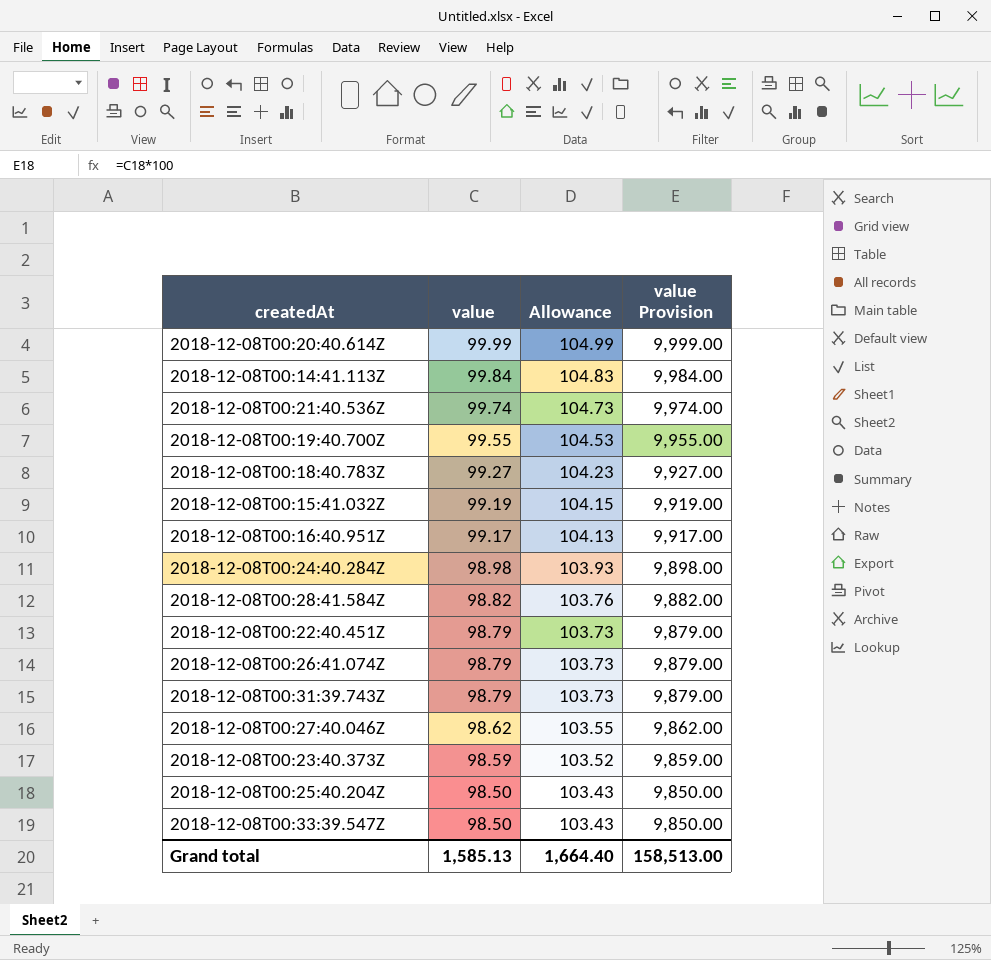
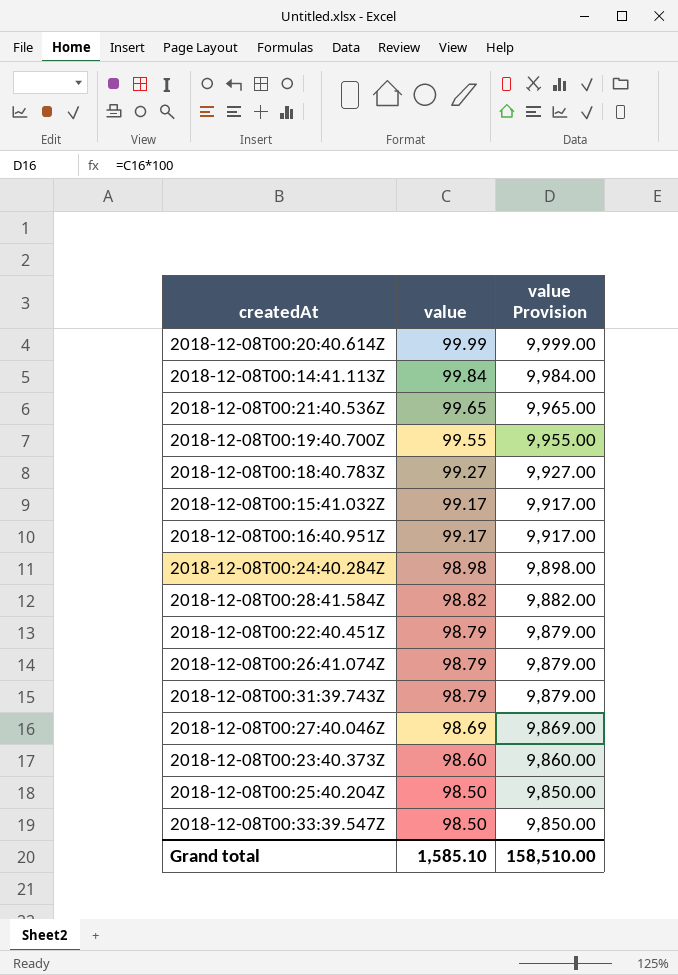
column Allowance | formula: [value] * 1.05 -> none
2018-12-08T00:21:40.536Z | value: 99.74 -> 99.65
2018-12-08T00:21:40.536Z | value Provision: 9,974.00 -> 9,965.00
2018-12-08T00:15:41.032Z | value: 99.19 -> 99.17
2018-12-08T00:15:41.032Z | value Provision: 9,919.00 -> 9,917.00
2018-12-08T00:27:40.046Z | value: 98.62 -> 98.69
2018-12-08T00:27:40.046Z | value Provision: 9,862.00 -> 9,869.00
2018-12-08T00:23:40.373Z | value: 98.59 -> 98.60
2018-12-08T00:23:40.373Z | value Provision: 9,859.00 -> 9,860.00
Grand total | value: 1,585.13 -> 1,585.10
Grand total | value Provision: 158,513.00 -> 158,510.00

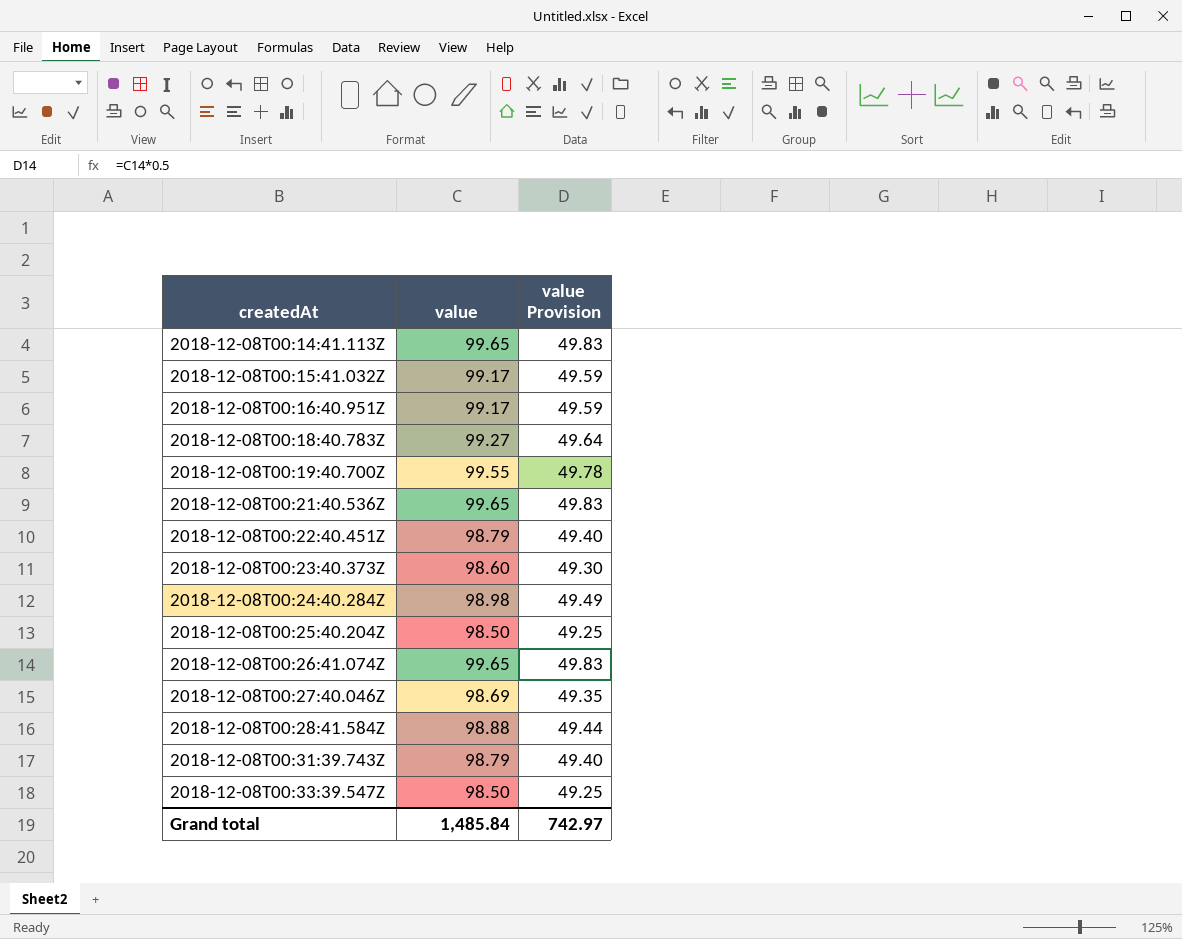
row order: value descending -> createdAt ascending
column value Provision | formula: [value] * 100 -> [value] * 0.5
row 2018-12-08T00:20:40.614Z: 99.99 | 9,999.00 -> none
2018-12-08T00:14:41.113Z | value: 99.84 -> 99.65
2018-12-08T00:26:41.074Z | value: 98.79 -> 99.65
2018-12-08T00:28:41.584Z | value: 98.82 -> 98.88
Grand total | value: 1,585.10 -> 1,485.84
Grand total | value Provision: 158,510.00 -> 742.97

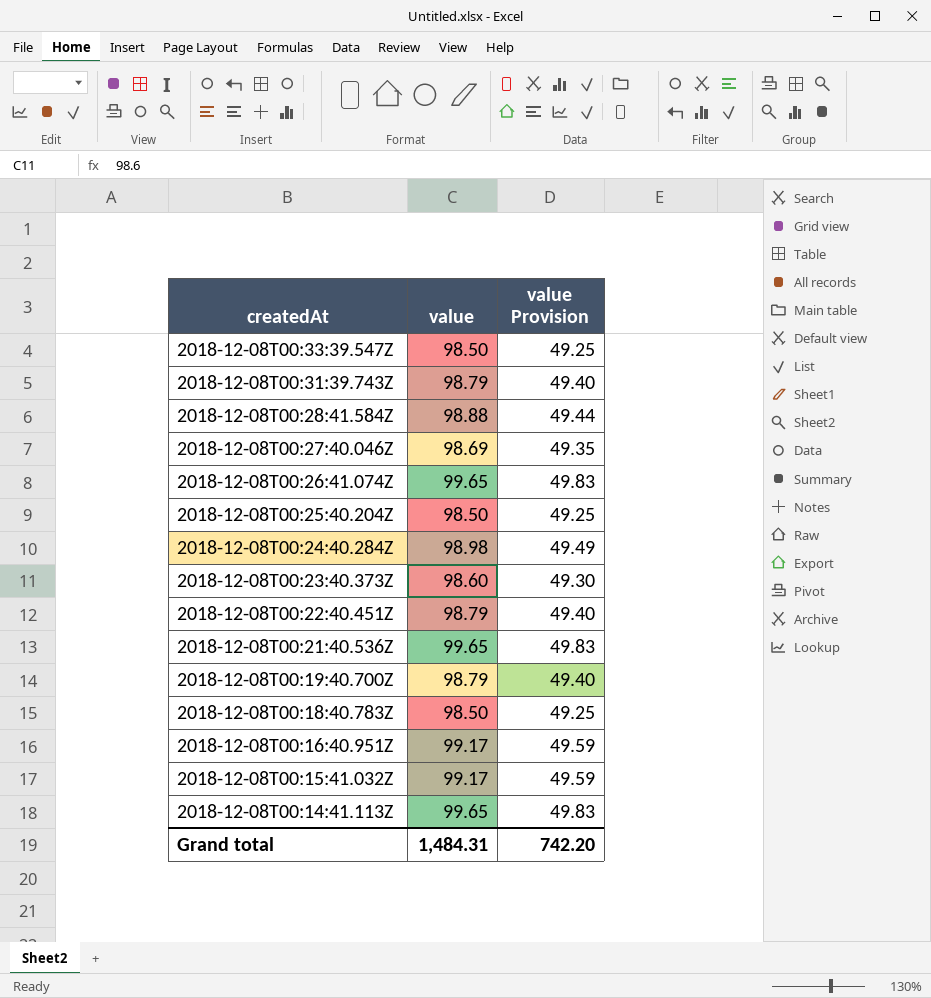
row order: createdAt ascending -> createdAt descending
2018-12-08T00:19:40.700Z | value: 99.55 -> 98.79
2018-12-08T00:19:40.700Z | value Provision: 49.78 -> 49.40
2018-12-08T00:18:40.783Z | value: 99.27 -> 98.50
2018-12-08T00:18:40.783Z | value Provision: 49.64 -> 49.25
Grand total | value: 1,485.84 -> 1,484.31
Grand total | value Provision: 742.97 -> 742.20

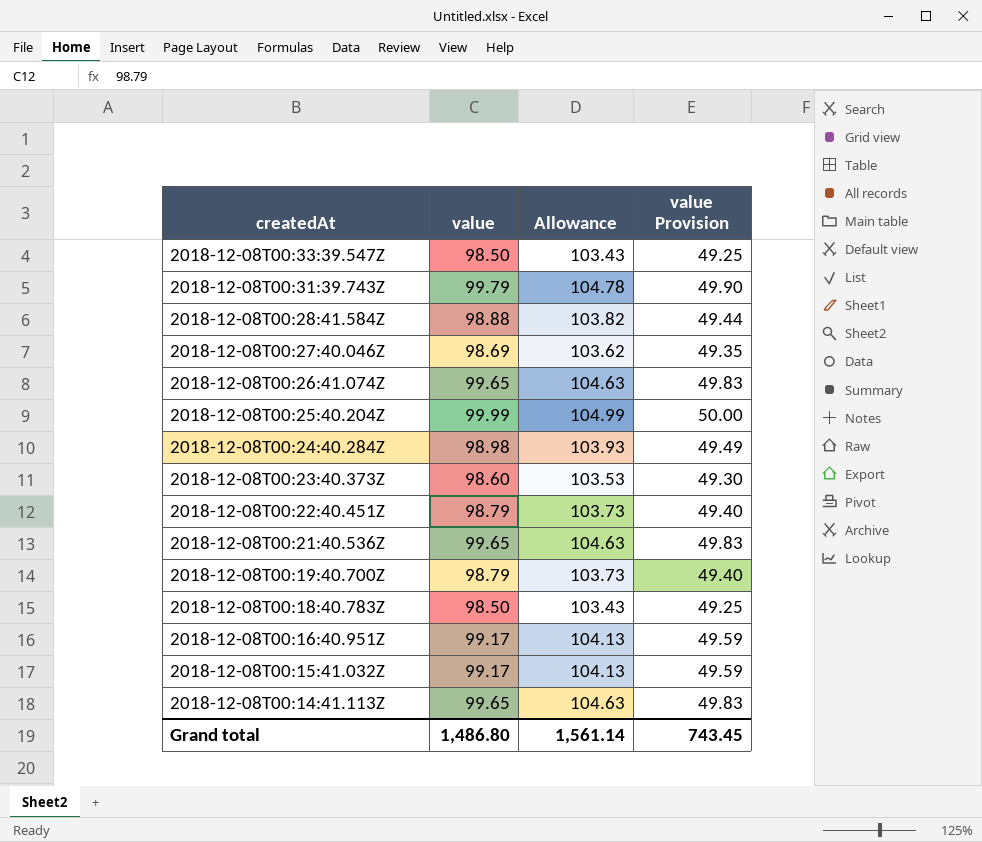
column Allowance | formula: none -> [value] * 1.05
2018-12-08T00:31:39.743Z | value: 98.79 -> 99.79
2018-12-08T00:31:39.743Z | value Provision: 49.40 -> 49.90
2018-12-08T00:25:40.204Z | value: 98.50 -> 99.99
2018-12-08T00:25:40.204Z | value Provision: 49.25 -> 50.00
Grand total | value: 1,484.31 -> 1,486.80
Grand total | value Provision: 742.20 -> 743.45

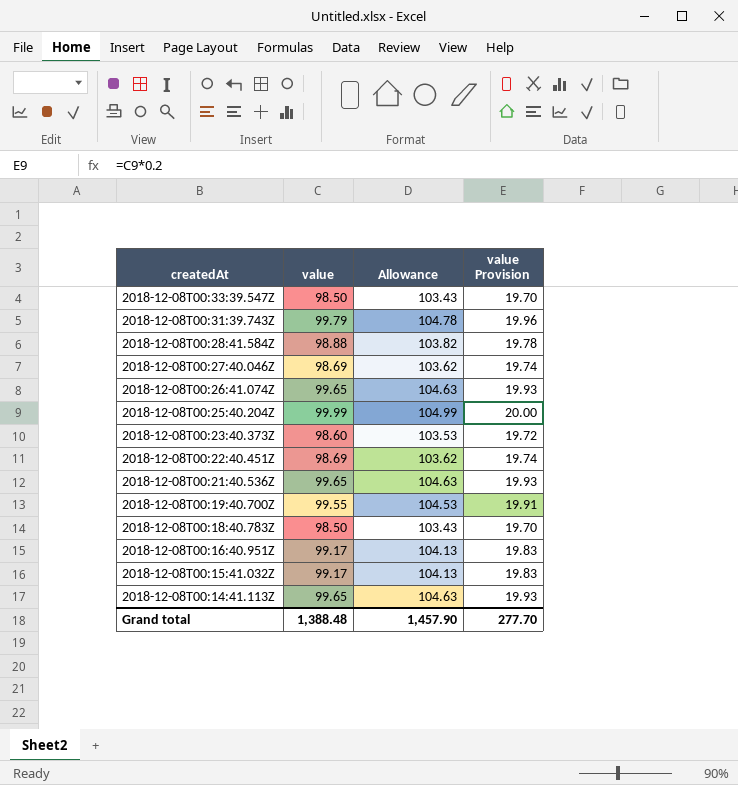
column value Provision | formula: [value] * 0.5 -> [value] * 0.2
row 2018-12-08T00:24:40.284Z: 98.98 | 103.93 | 49.49 -> none
2018-12-08T00:22:40.451Z | value: 98.79 -> 98.69
2018-12-08T00:22:40.451Z | Allowance: 103.73 -> 103.62
2018-12-08T00:19:40.700Z | value: 98.79 -> 99.55
2018-12-08T00:19:40.700Z | Allowance: 103.73 -> 104.53
Grand total | value: 1,486.80 -> 1,388.48
Grand total | Allowance: 1,561.14 -> 1,457.90
Grand total | value Provision: 743.45 -> 277.70

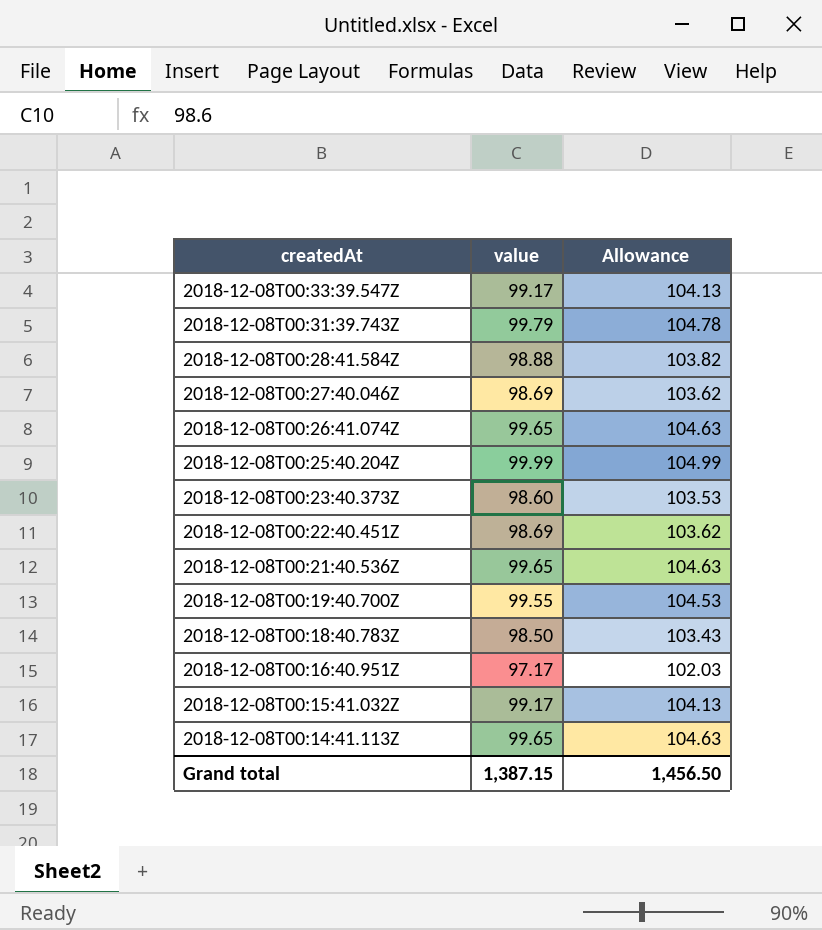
column value Provision | formula: [value] * 0.2 -> none
2018-12-08T00:33:39.547Z | value: 98.50 -> 99.17
2018-12-08T00:33:39.547Z | Allowance: 103.43 -> 104.13
2018-12-08T00:16:40.951Z | value: 99.17 -> 97.17
2018-12-08T00:16:40.951Z | Allowance: 104.13 -> 102.03
Grand total | value: 1,388.48 -> 1,387.15
Grand total | Allowance: 1,457.90 -> 1,456.50

